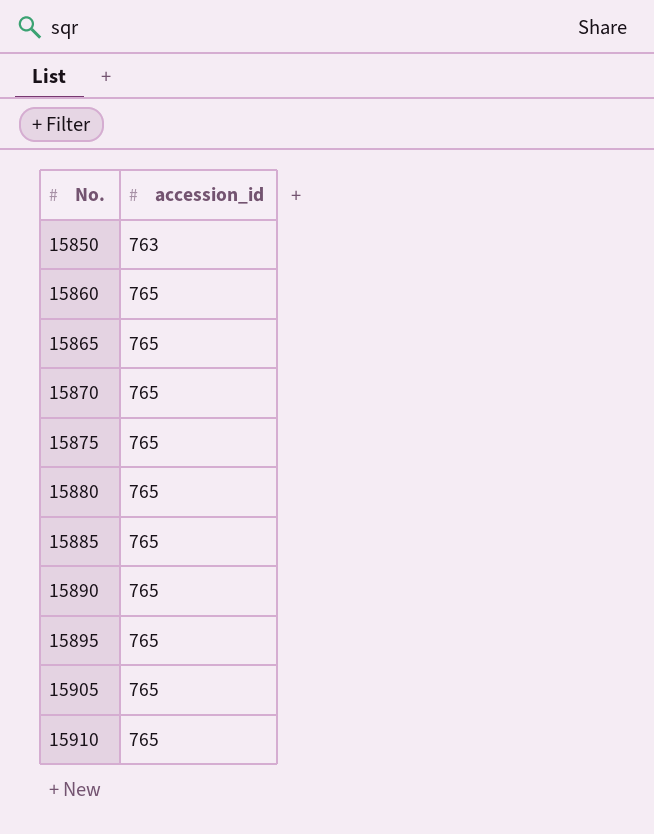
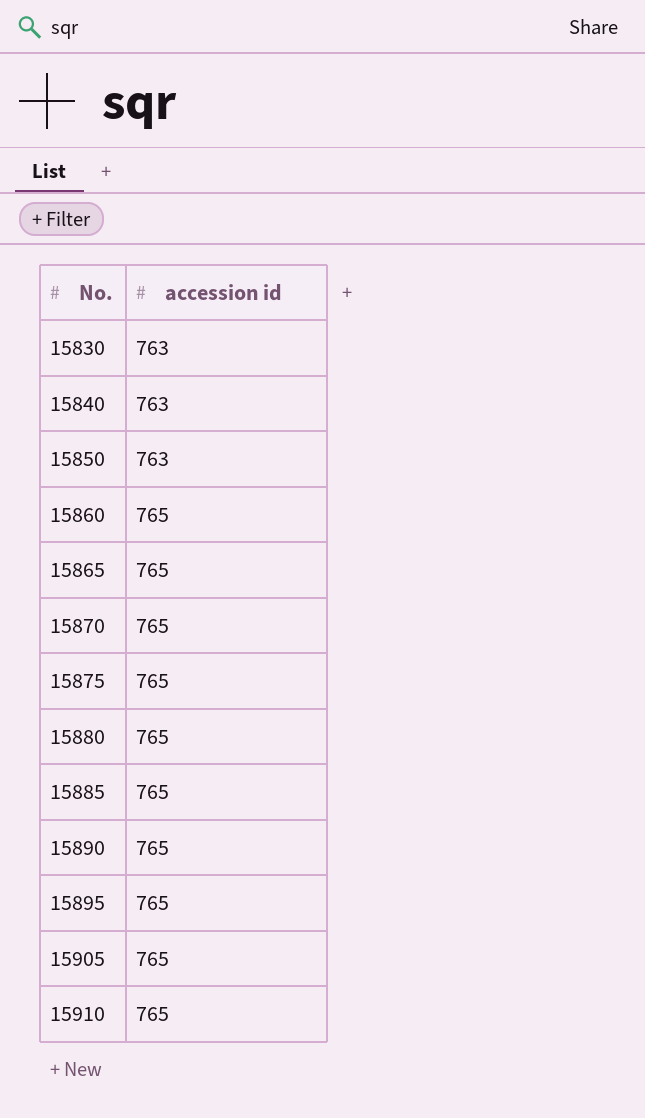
column name: accession_id -> accession id
row 15830: none -> 763
row 15840: none -> 763

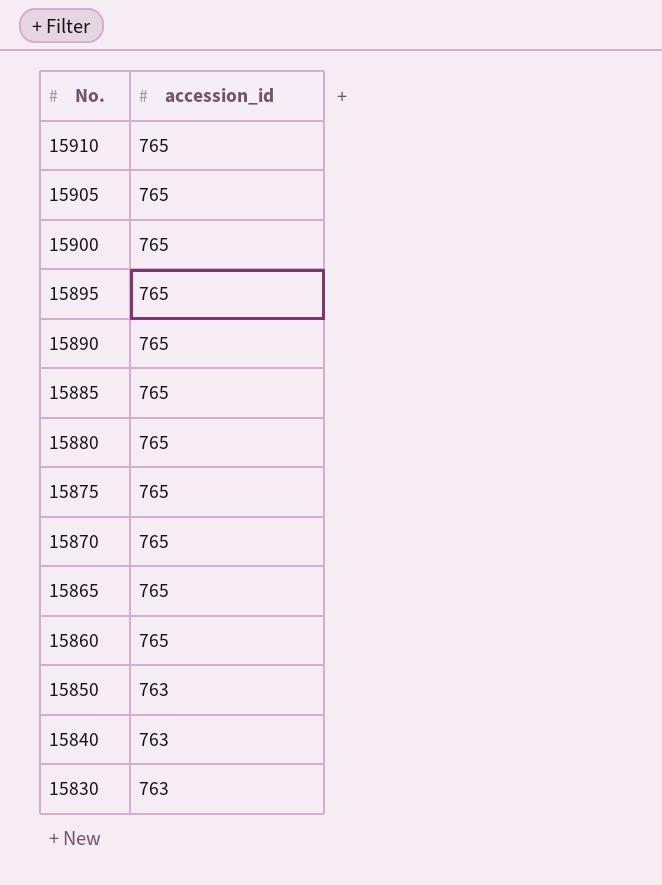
row order: No. ascending -> No. descending
column name: accession id -> accession_id
row 15900: none -> 765

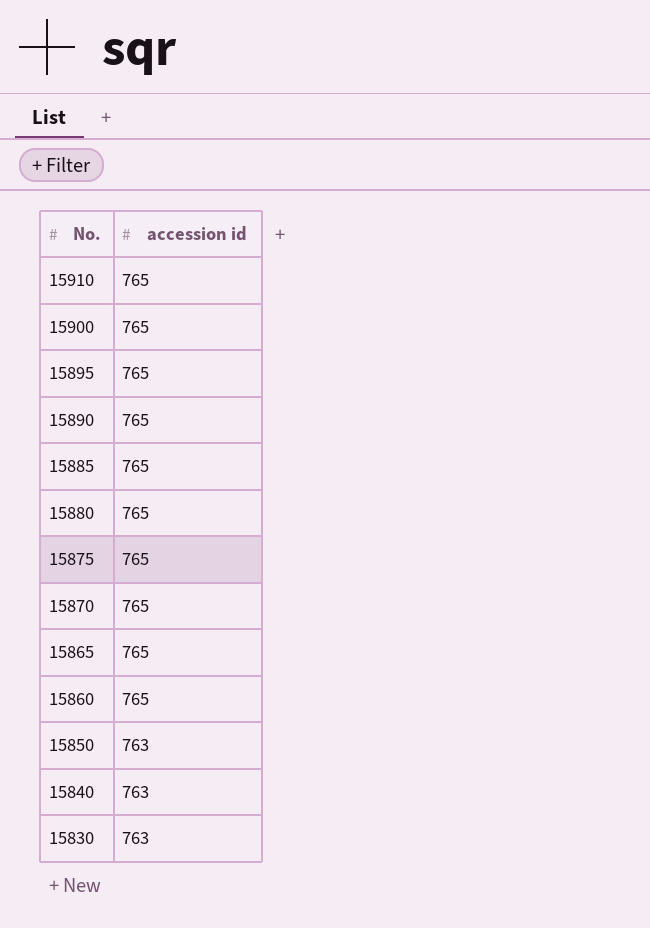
column name: accession_id -> accession id
row 15905: 765 -> none

